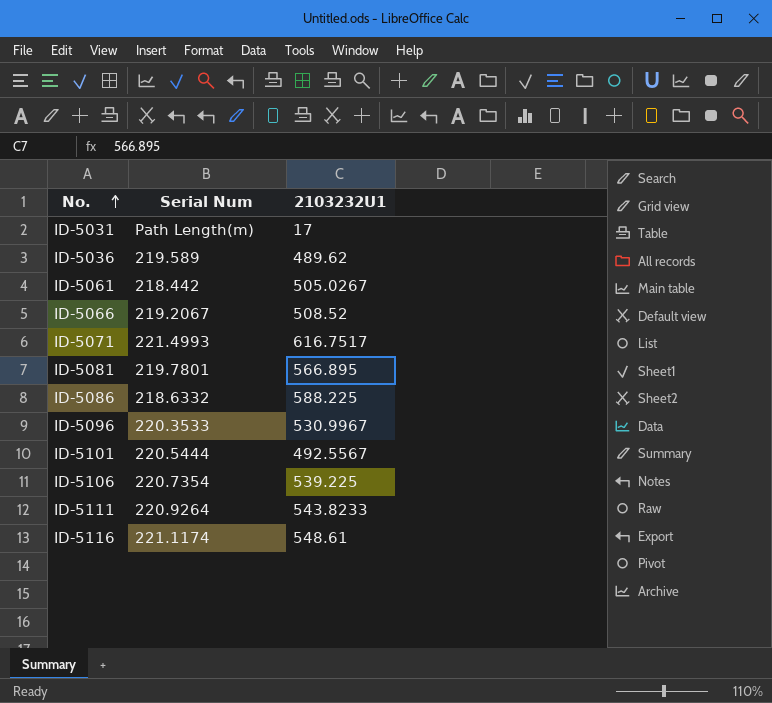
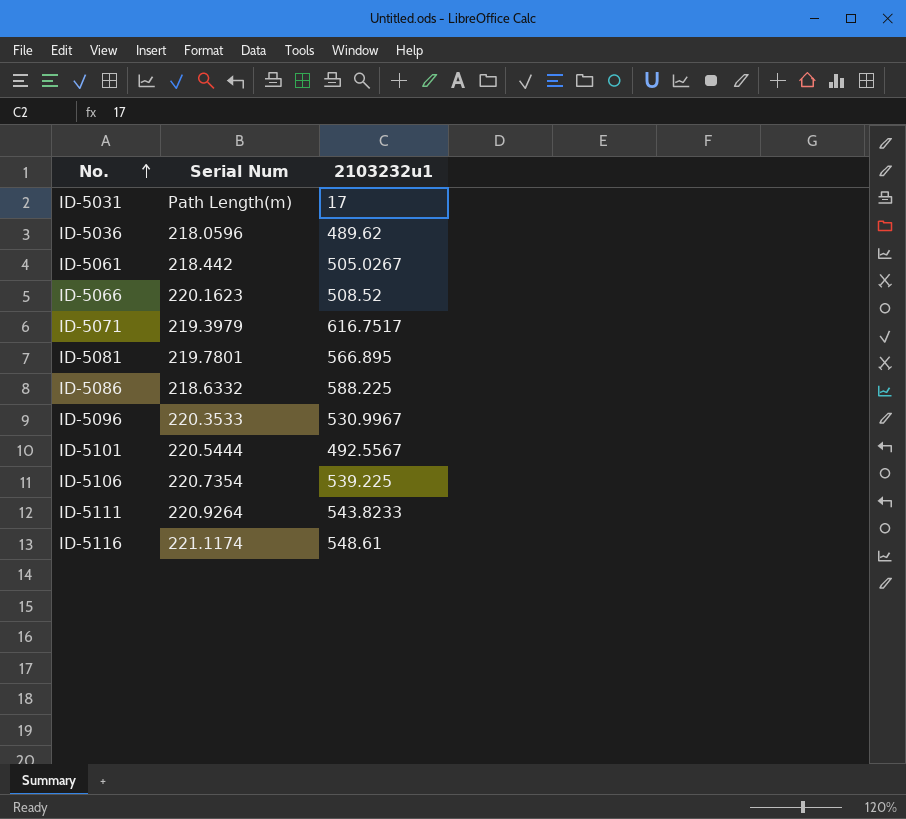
column name: 2103232U1 -> 2103232u1
ID-5036 | Serial Num: 219.589 -> 218.0596
ID-5066 | Serial Num: 219.2067 -> 220.1623
ID-5071 | Serial Num: 221.4993 -> 219.3979

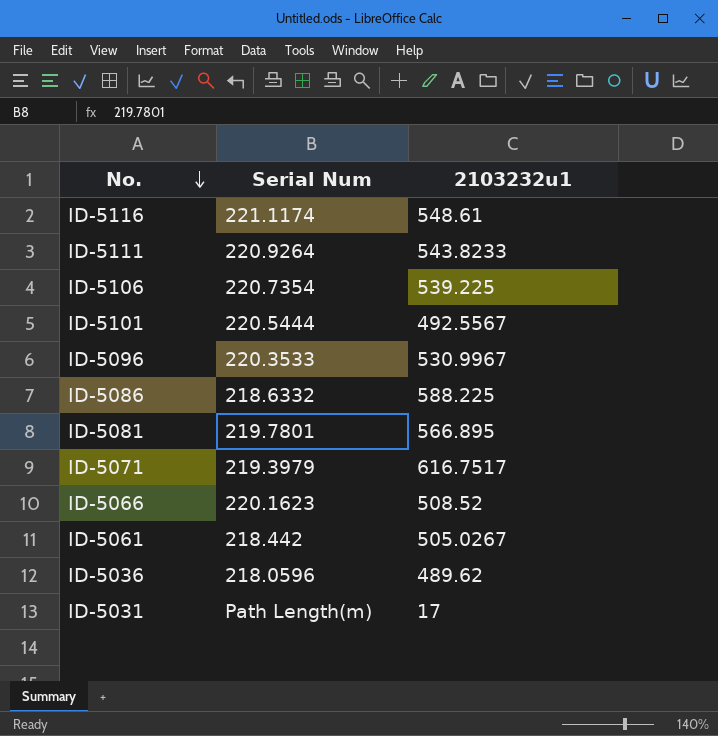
row order: No. ascending -> No. descending

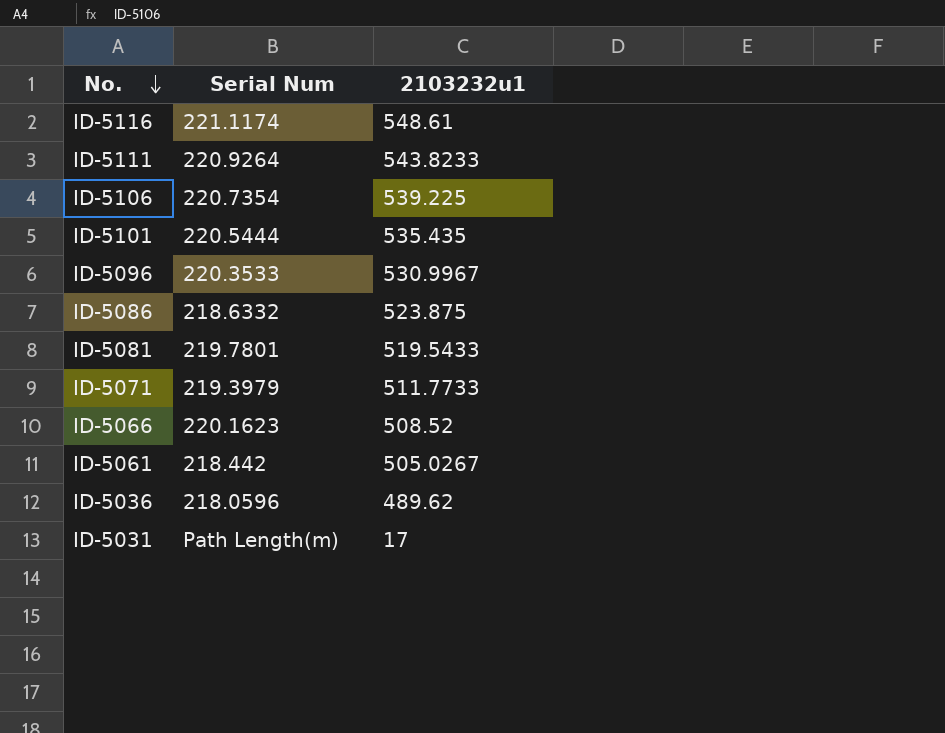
ID-5101 | 2103232u1: 492.5567 -> 535.435
ID-5086 | 2103232u1: 588.225 -> 523.875
ID-5081 | 2103232u1: 566.895 -> 519.5433
ID-5071 | 2103232u1: 616.7517 -> 511.7733

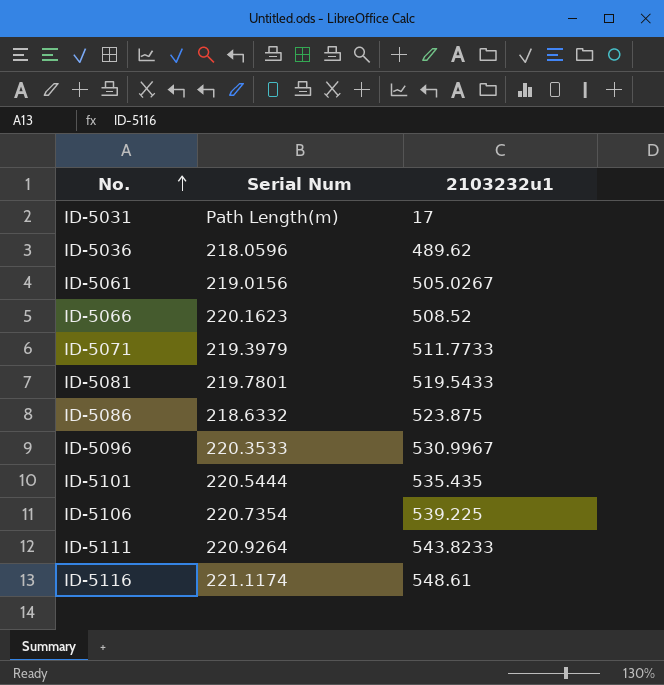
row order: No. descending -> No. ascending
ID-5061 | Serial Num: 218.442 -> 219.0156

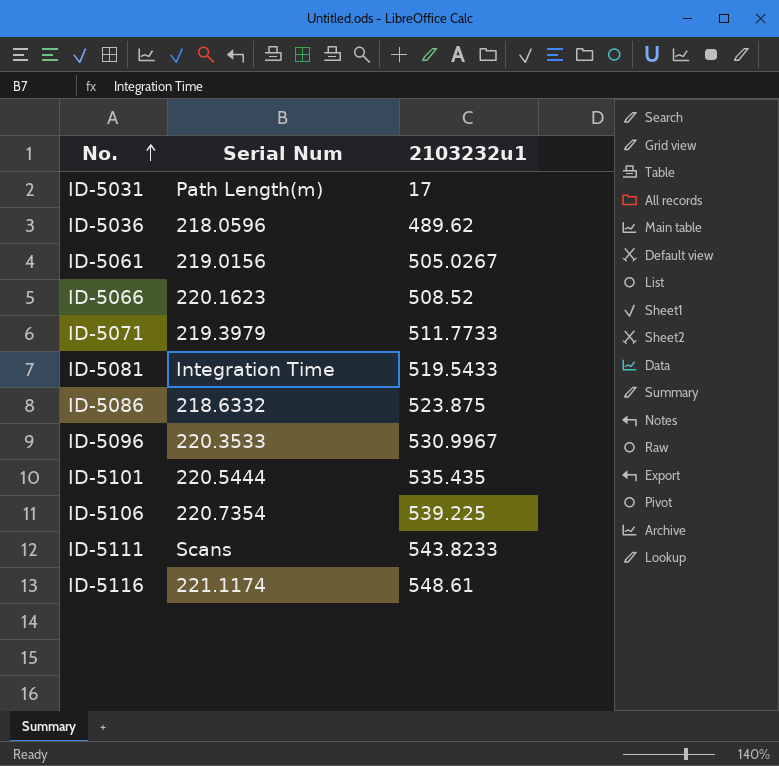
ID-5081 | Serial Num: 219.7801 -> Integration Time
ID-5111 | Serial Num: 220.9264 -> Scans

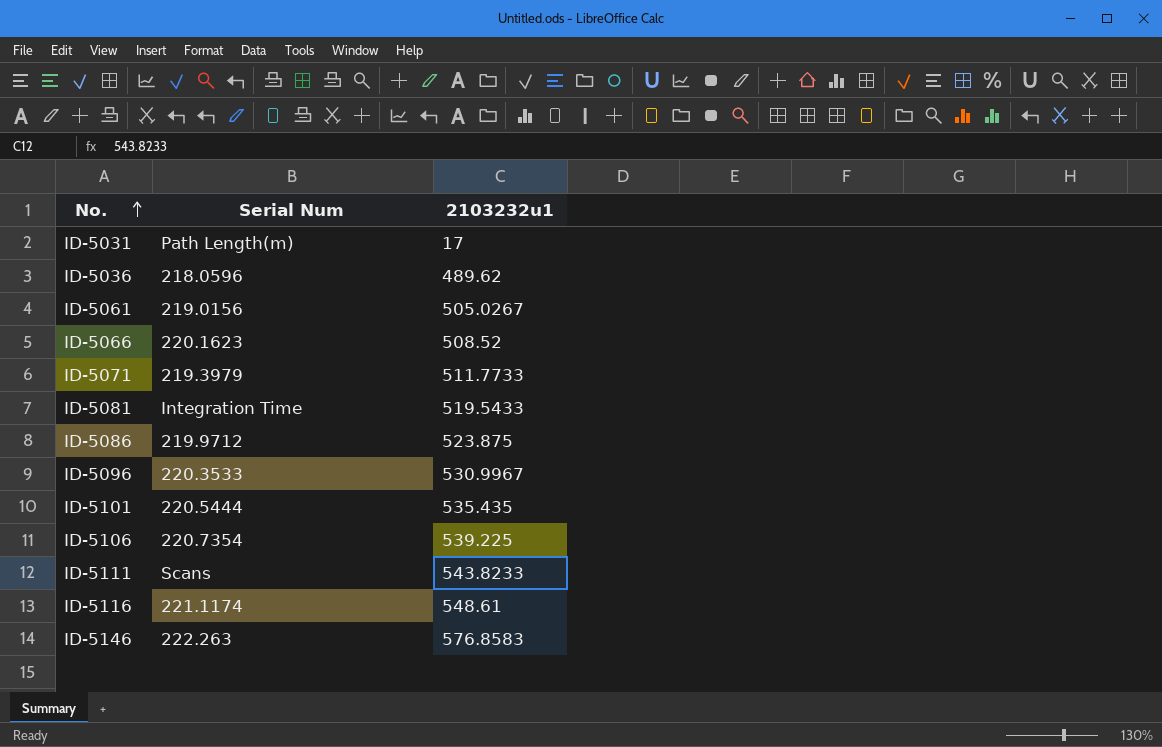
ID-5086 | Serial Num: 218.6332 -> 219.9712
row ID-5146: none -> 222.263 | 576.8583

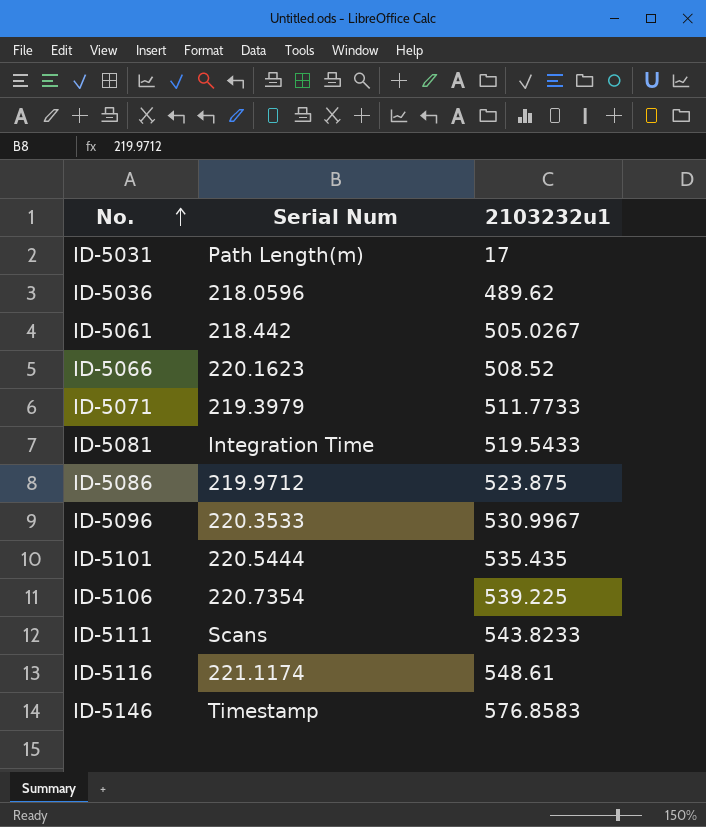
ID-5061 | Serial Num: 219.0156 -> 218.442
ID-5146 | Serial Num: 222.263 -> Timestamp

